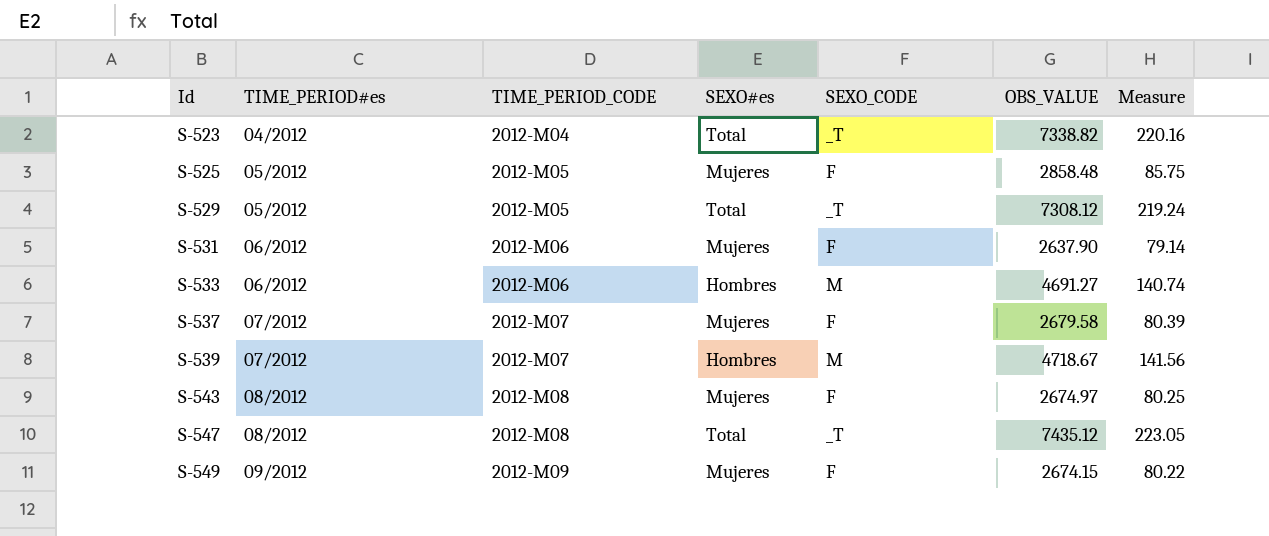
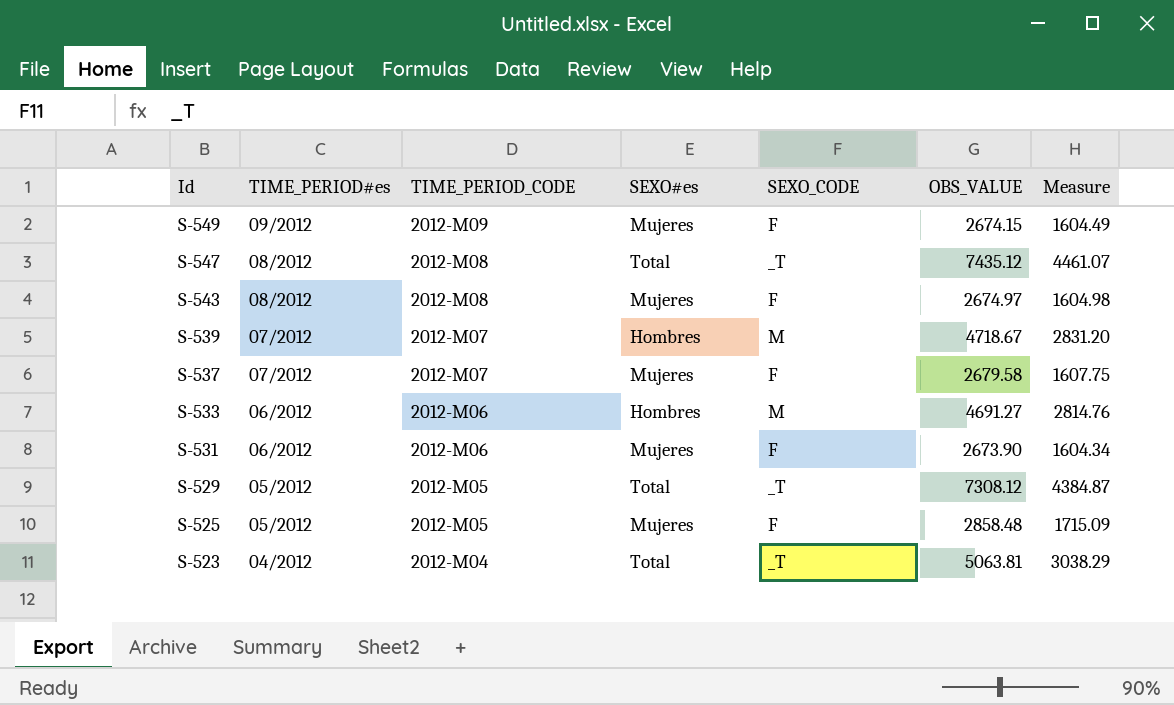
row order: Id ascending -> Id descending
column Measure | formula: [OBS_VALUE] * 0.03 -> [OBS_VALUE] * 0.6
S-531 | OBS_VALUE: 2637.90 -> 2673.90
S-523 | OBS_VALUE: 7338.82 -> 5063.81

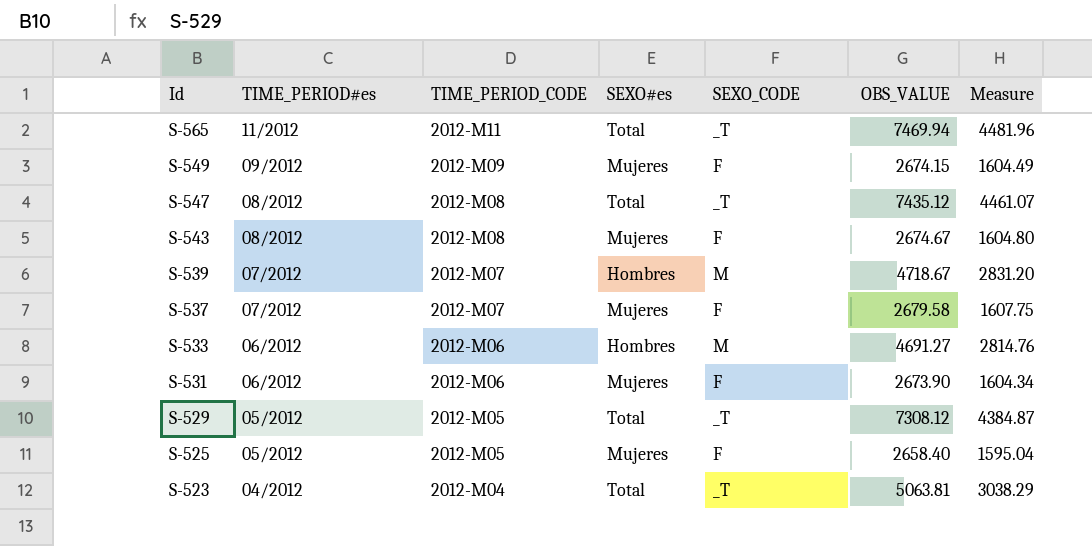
row S-565: none -> 11/2012 | 2012-M11 | Total | _T | 7469.94 | 4481.96
S-543 | OBS_VALUE: 2674.97 -> 2674.67
S-543 | Measure: 1604.98 -> 1604.80
S-525 | OBS_VALUE: 2858.48 -> 2658.40
S-525 | Measure: 1715.09 -> 1595.04

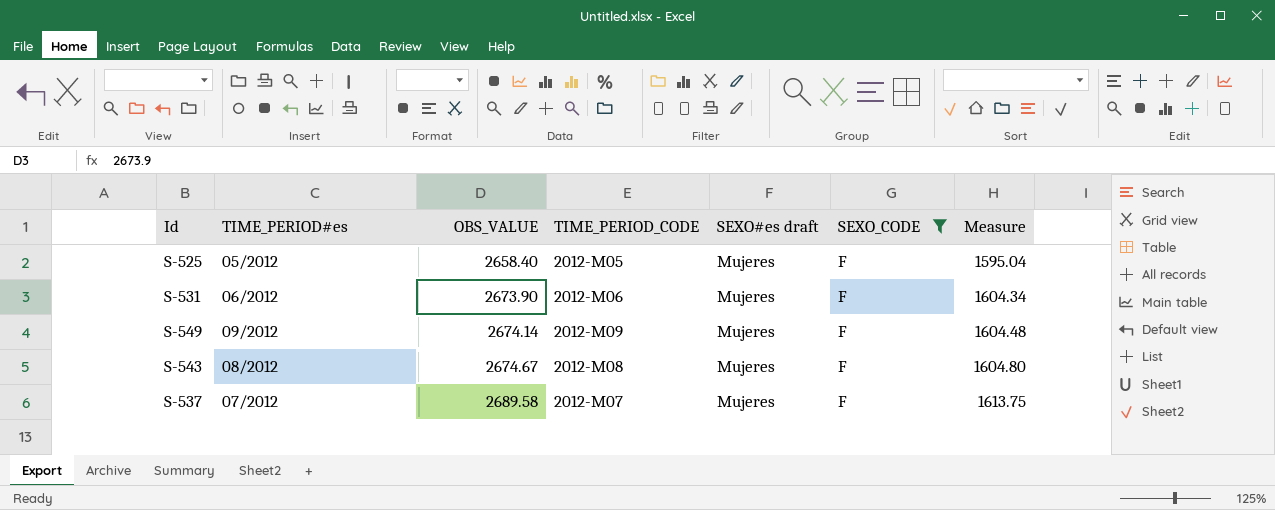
filter: none -> SEXO_CODE = F
row order: Id descending -> OBS_VALUE ascending
column OBS_VALUE | position: 6 -> 3
column name: SEXO#es -> SEXO#es draft
S-549 | OBS_VALUE: 2674.15 -> 2674.14
S-549 | Measure: 1604.49 -> 1604.48
S-537 | OBS_VALUE: 2679.58 -> 2689.58
S-537 | Measure: 1607.75 -> 1613.75

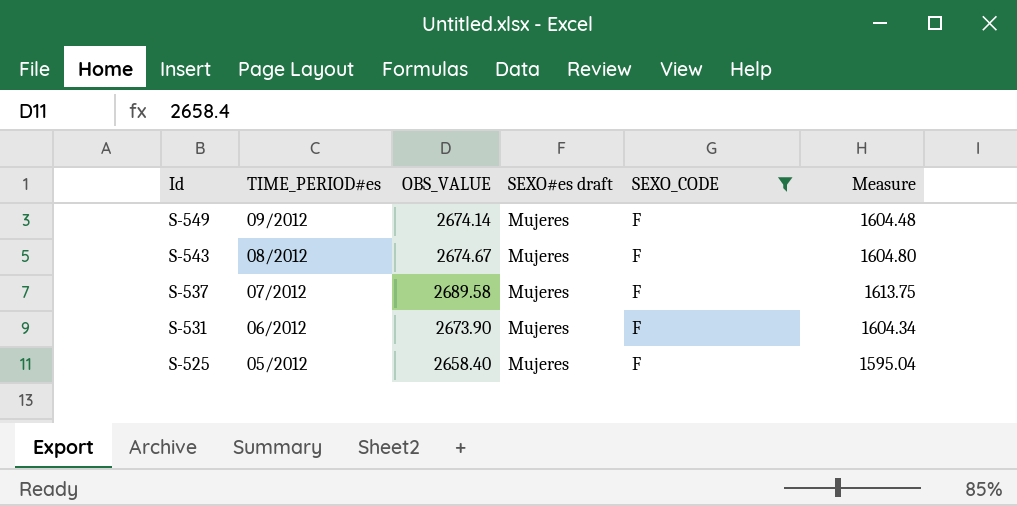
row order: OBS_VALUE ascending -> Id descending
column TIME_PERIOD_CODE | position: 4 -> none

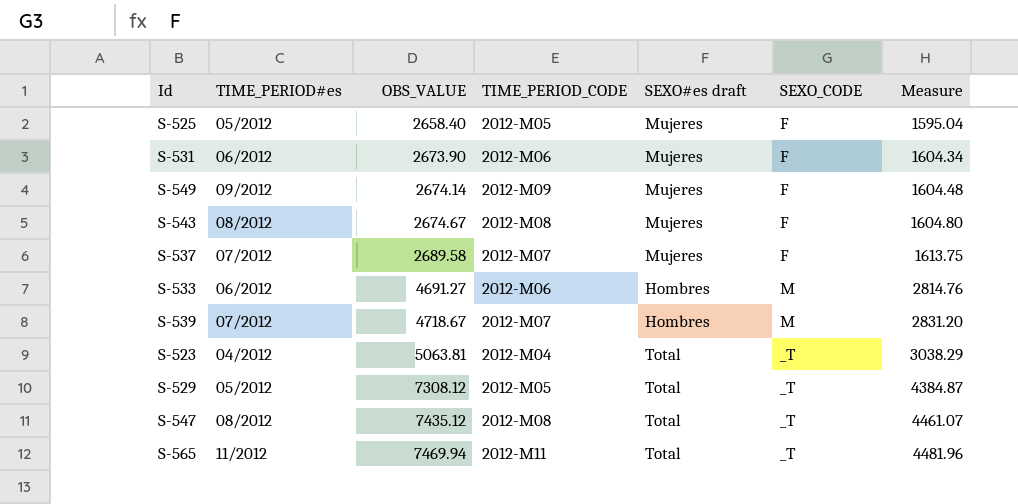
filter: SEXO_CODE = F -> none
row order: Id descending -> OBS_VALUE ascending
column TIME_PERIOD_CODE | position: none -> 4

